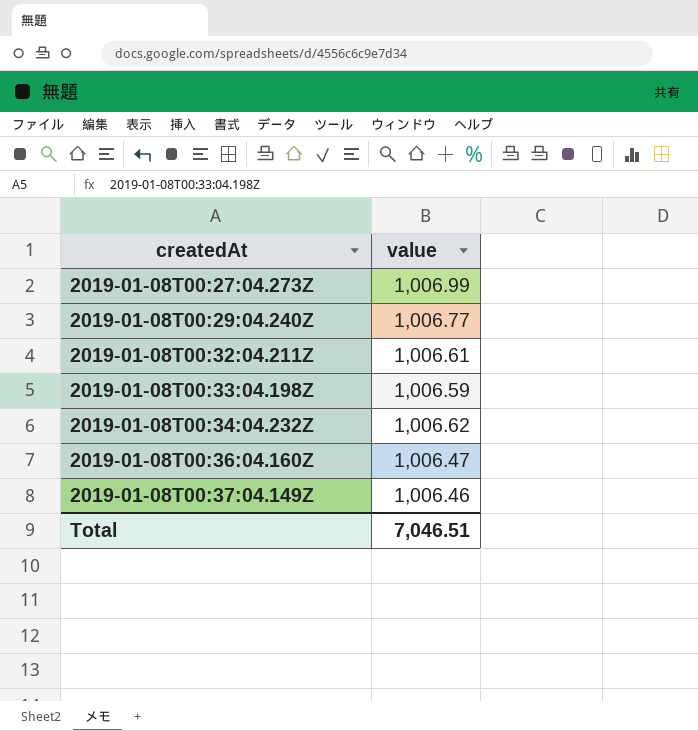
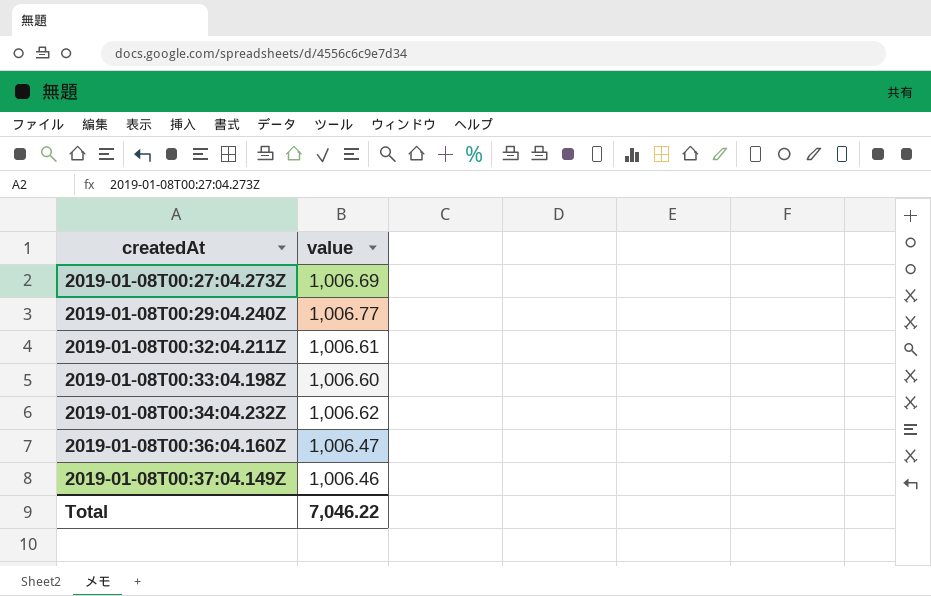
2019-01-08T00:27:04.273Z | value: 1,006.99 -> 1,006.69
2019-01-08T00:33:04.198Z | value: 1,006.59 -> 1,006.60
Total | value: 7,046.51 -> 7,046.22

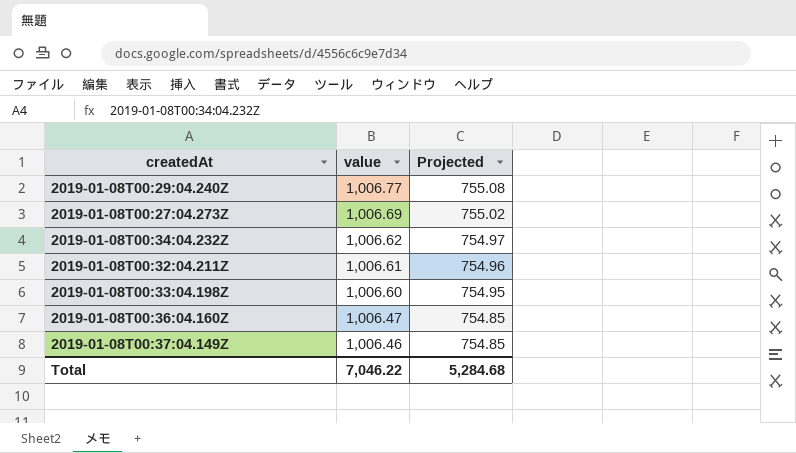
row order: createdAt ascending -> value descending
column Projected | formula: none -> [value] * 0.75

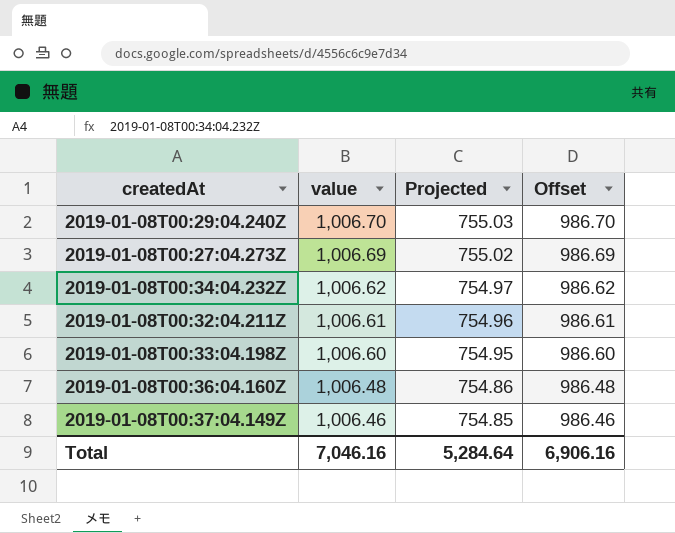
column Offset | formula: none -> [value] - 20
2019-01-08T00:29:04.240Z | value: 1,006.77 -> 1,006.70
2019-01-08T00:29:04.240Z | Projected: 755.08 -> 755.03
2019-01-08T00:36:04.160Z | value: 1,006.47 -> 1,006.48
2019-01-08T00:36:04.160Z | Projected: 754.85 -> 754.86
Total | value: 7,046.22 -> 7,046.16
Total | Projected: 5,284.68 -> 5,284.64

